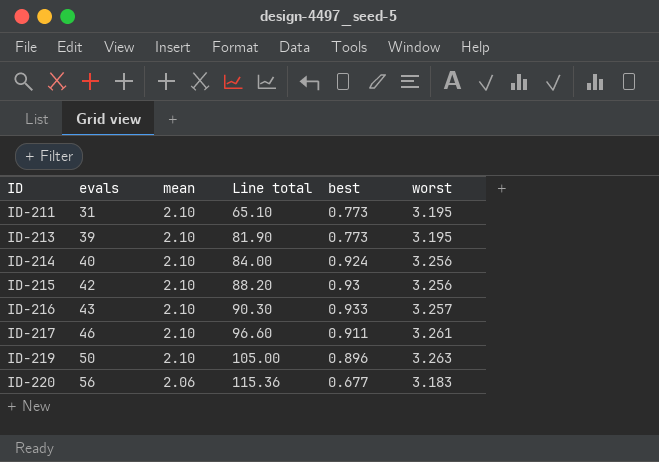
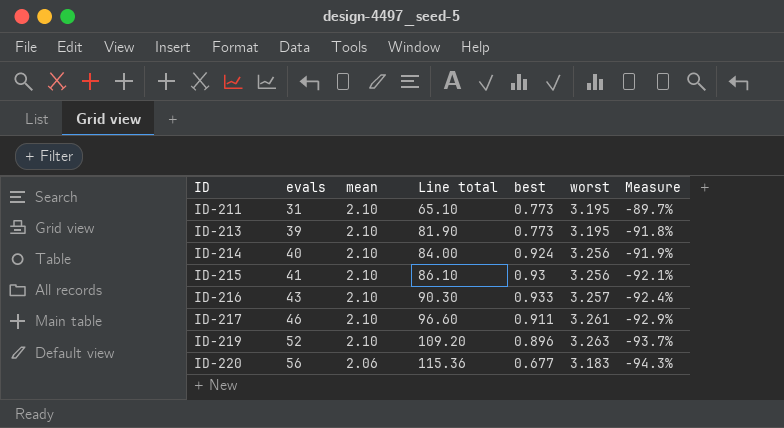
column Measure | formula: none -> ([worst] - [evals]) / [evals]
ID-215 | evals: 42 -> 41
ID-215 | Line total: 88.20 -> 86.10
ID-219 | evals: 50 -> 52
ID-219 | Line total: 105.00 -> 109.20

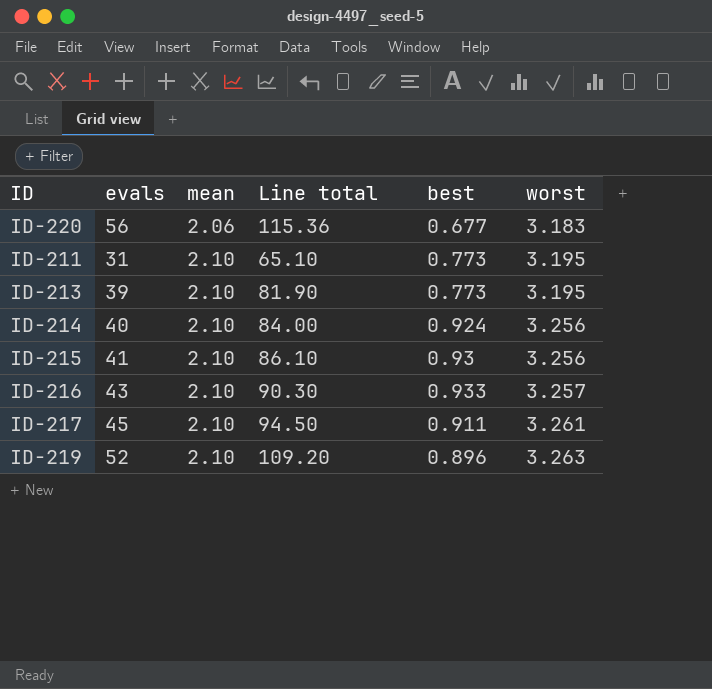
row order: ID ascending -> mean ascending
column Measure | formula: ([worst] - [evals]) / [evals] -> none
ID-217 | evals: 46 -> 45
ID-217 | Line total: 96.60 -> 94.50

